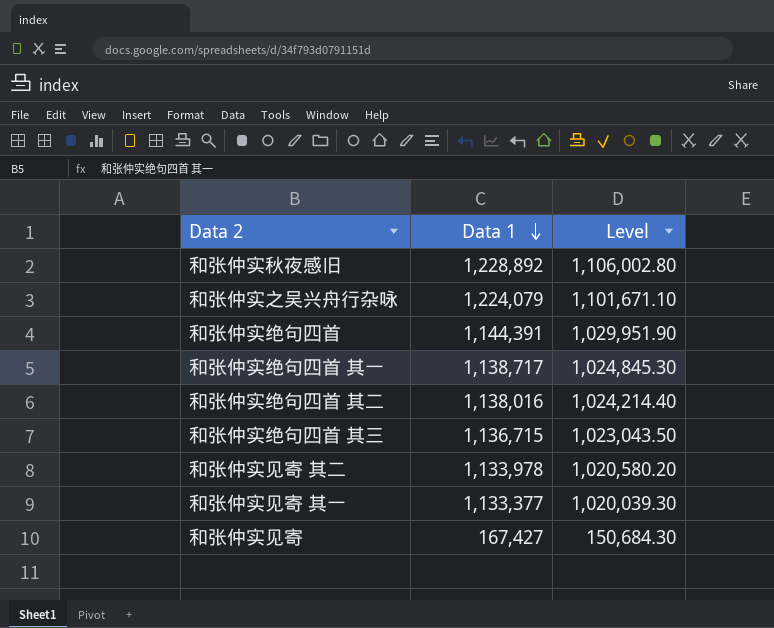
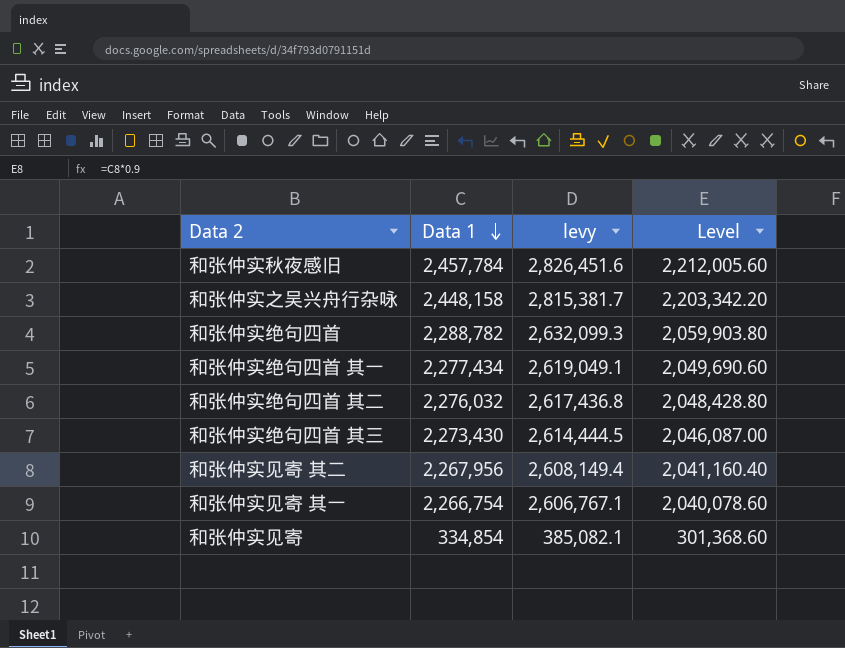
column levy | formula: none -> [Data 1] * 1.15
和张仲实秋夜感旧 | Data 1: 1,228,892 -> 2,457,784
和张仲实秋夜感旧 | Level: 1,106,002.80 -> 2,212,005.60
和张仲实之吴兴舟行杂咏 | Data 1: 1,224,079 -> 2,448,158
和张仲实之吴兴舟行杂咏 | Level: 1,101,671.10 -> 2,203,342.20
和张仲实绝句四首 | Data 1: 1,144,391 -> 2,288,782
和张仲实绝句四首 | Level: 1,029,951.90 -> 2,059,903.80
和张仲实绝句四首 其一 | Data 1: 1,138,717 -> 2,277,434
和张仲实绝句四首 其一 | Level: 1,024,845.30 -> 2,049,690.60
和张仲实绝句四首 其二 | Data 1: 1,138,016 -> 2,276,032
和张仲实绝句四首 其二 | Level: 1,024,214.40 -> 2,048,428.80
和张仲实绝句四首 其三 | Data 1: 1,136,715 -> 2,273,430
和张仲实绝句四首 其三 | Level: 1,023,043.50 -> 2,046,087.00
和张仲实见寄 其二 | Data 1: 1,133,978 -> 2,267,956
和张仲实见寄 其二 | Level: 1,020,580.20 -> 2,041,160.40
和张仲实见寄 其一 | Data 1: 1,133,377 -> 2,266,754
和张仲实见寄 其一 | Level: 1,020,039.30 -> 2,040,078.60
和张仲实见寄 | Data 1: 167,427 -> 334,854
和张仲实见寄 | Level: 150,684.30 -> 301,368.60

